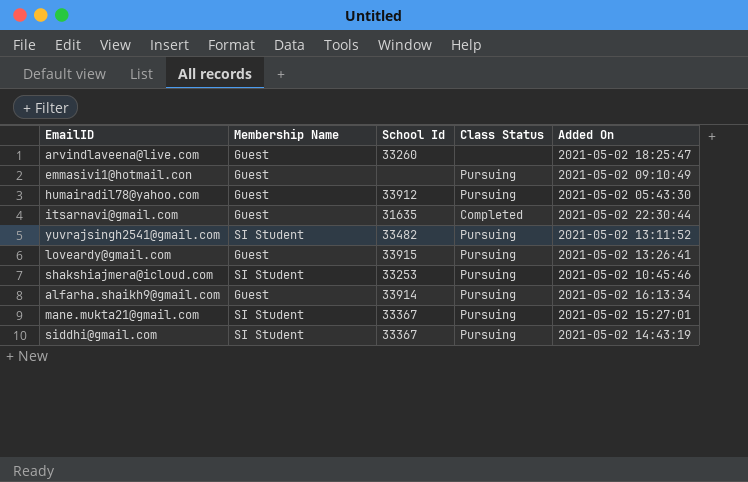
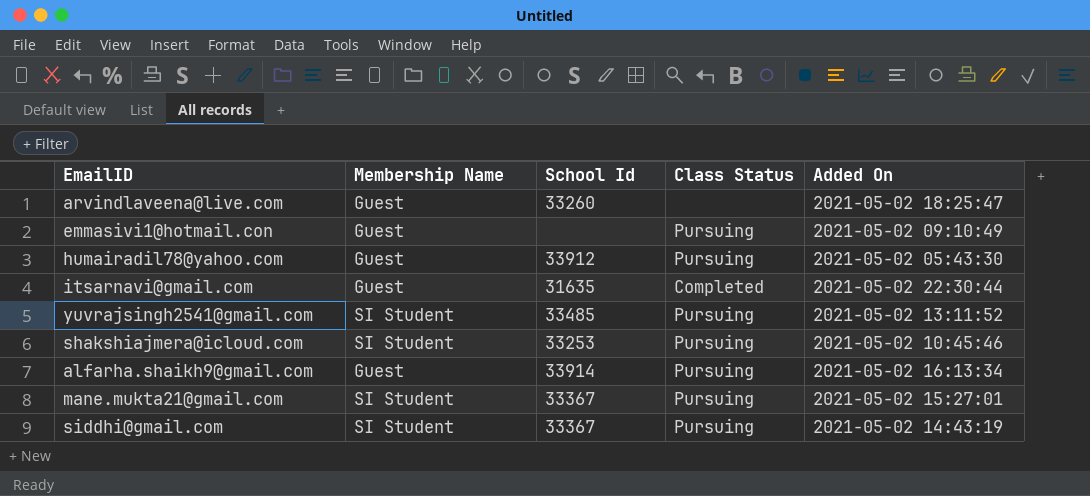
row loveardy@gmail.com: Guest | 33915 | Pursuing | 2021-05-02 13:26:41 -> none
yuvrajsingh2541@gmail.com | School Id: 33482 -> 33485

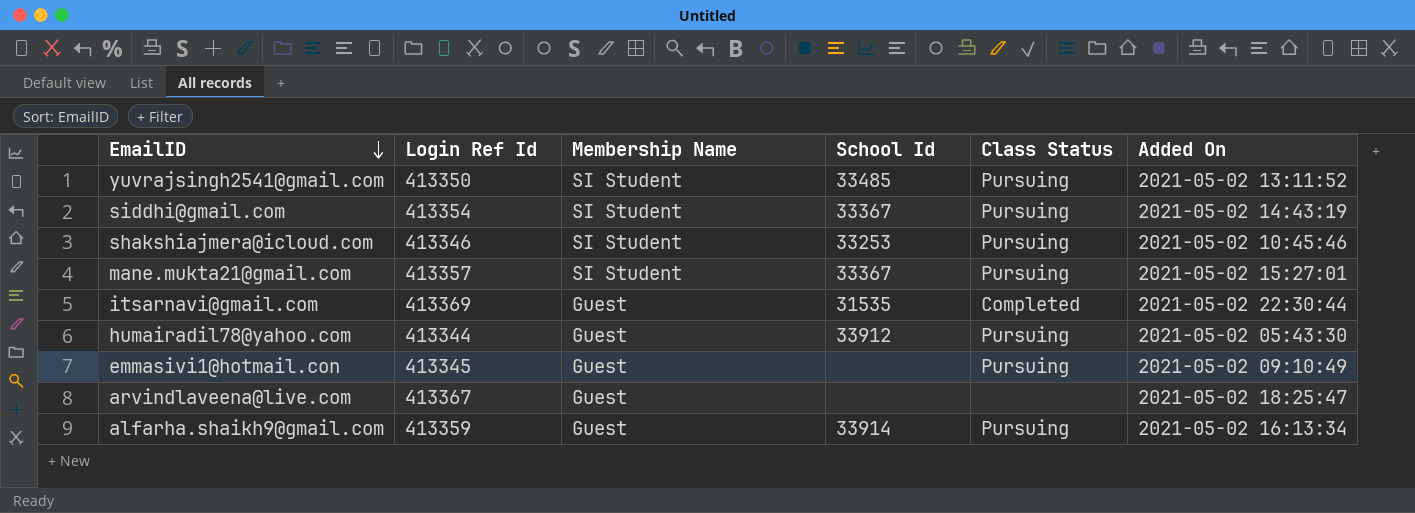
row order: none -> EmailID descending
column Login Ref Id | position: none -> 2
itsarnavi@gmail.com | School Id: 31635 -> 31535
arvindlaveena@live.com | School Id: 33260 -> none

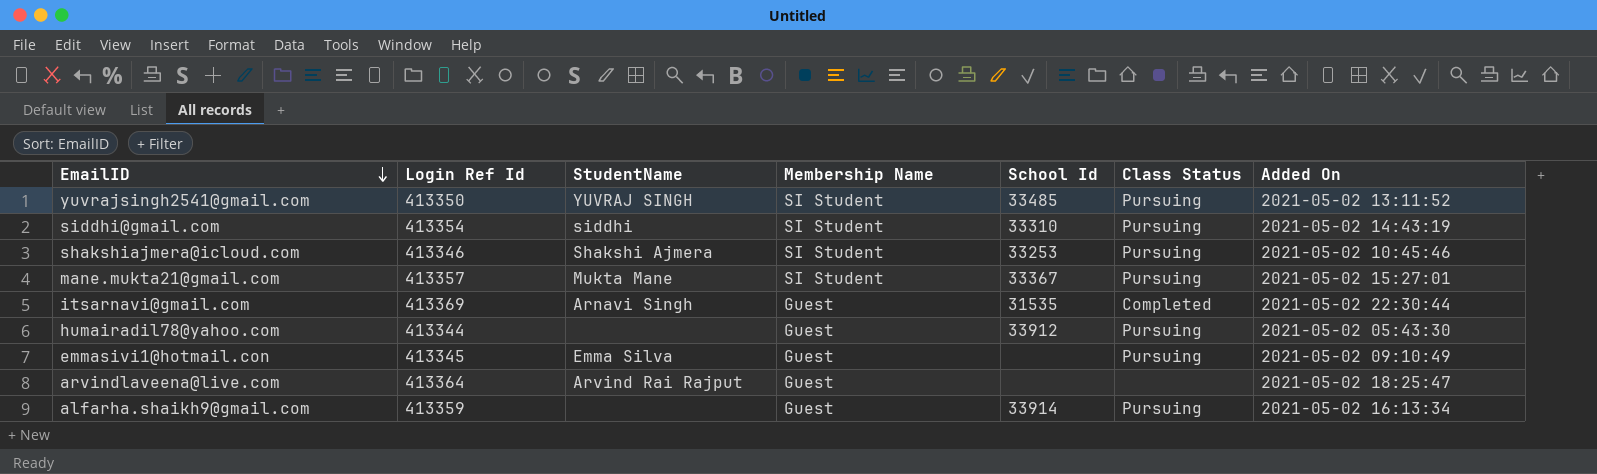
column StudentName | position: none -> 3
siddhi@gmail.com | School Id: 33367 -> 33310
arvindlaveena@live.com | Login Ref Id: 413367 -> 413364

